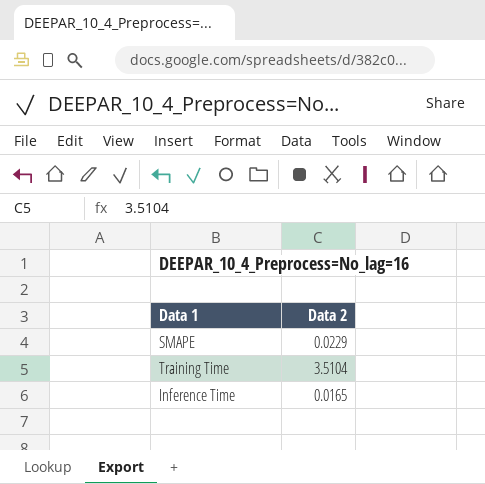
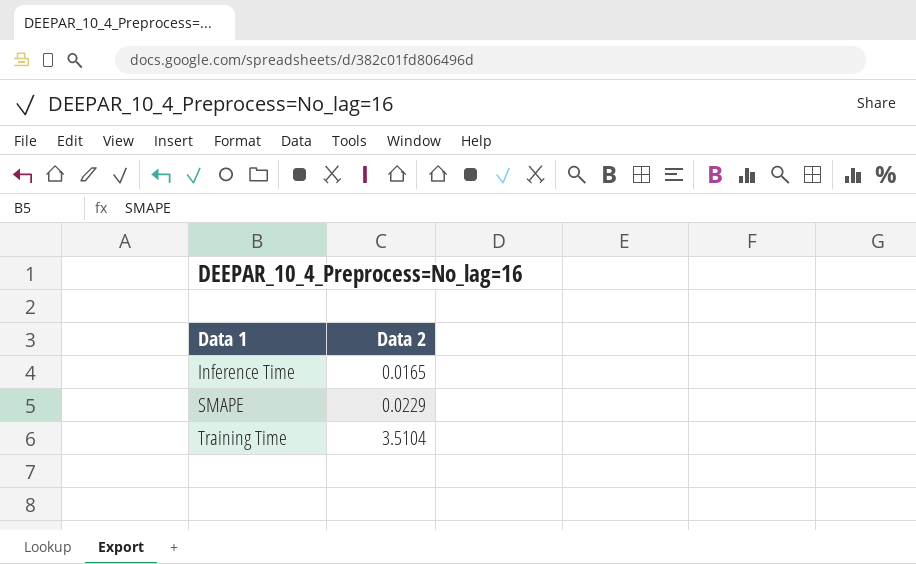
row order: none -> Data 1 ascending

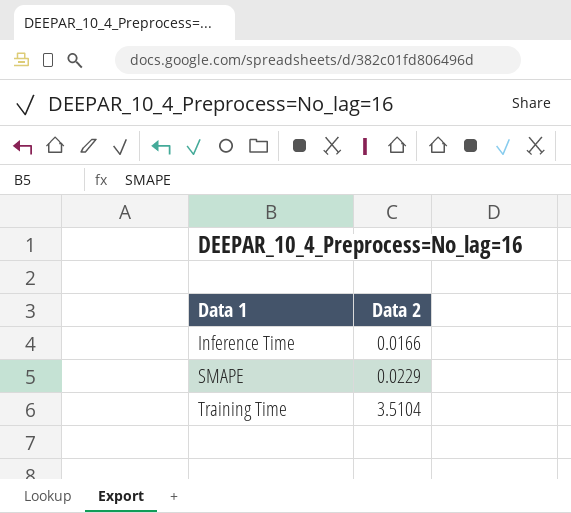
Inference Time | Data 2: 0.0165 -> 0.0166

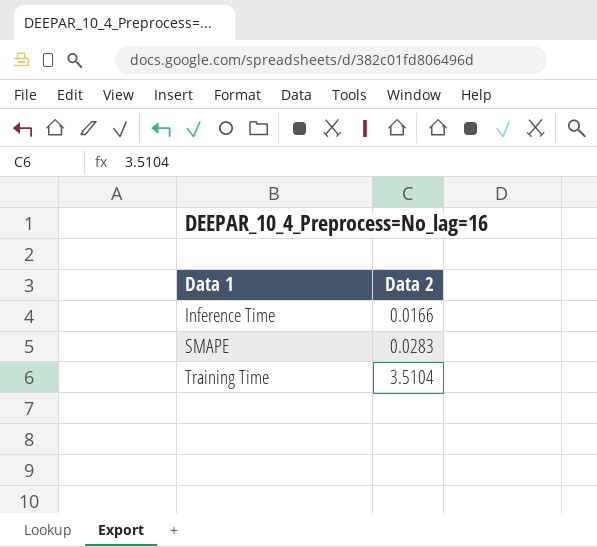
SMAPE | Data 2: 0.0229 -> 0.0283

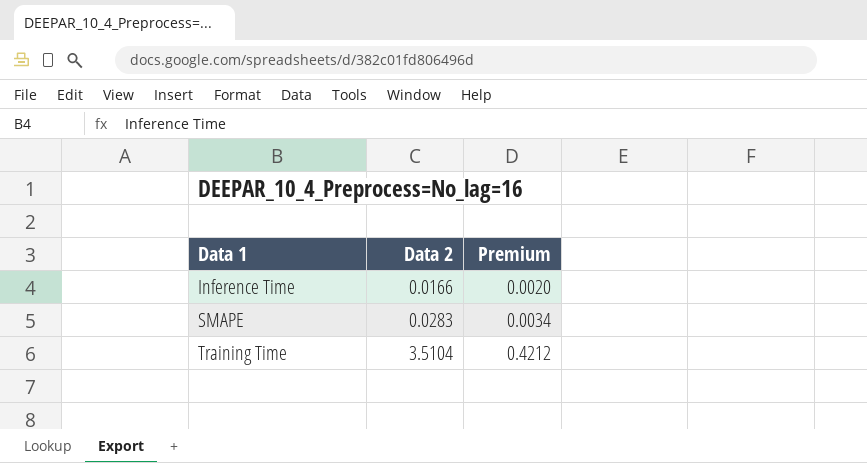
column Premium | formula: none -> [Data 2] * 0.12

